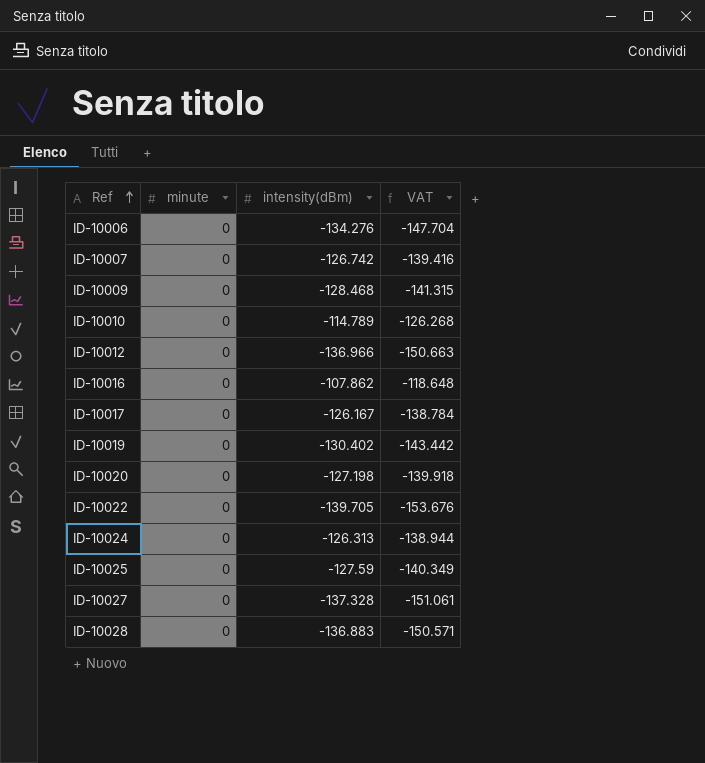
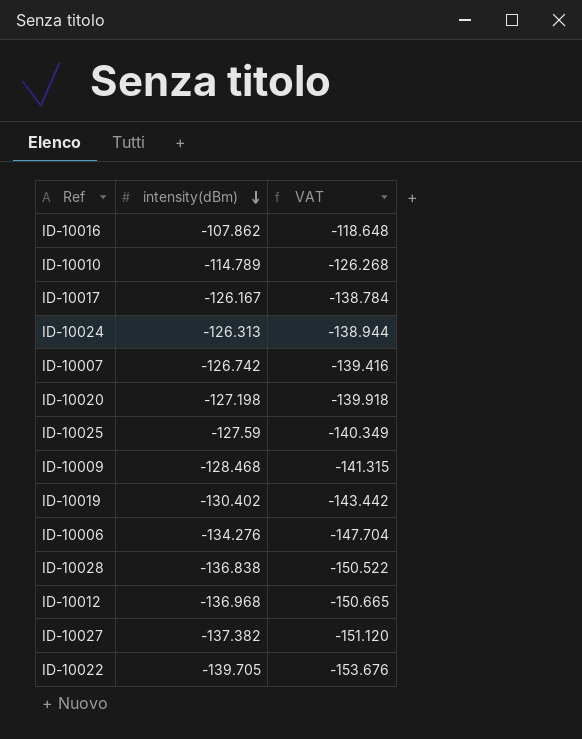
row order: Ref ascending -> intensity(dBm) descending
column minute | position: 2 -> none
ID-10028 | intensity(dBm): -136.883 -> -136.838
ID-10028 | VAT: -150.571 -> -150.522
ID-10012 | intensity(dBm): -136.966 -> -136.968
ID-10012 | VAT: -150.663 -> -150.665
ID-10027 | intensity(dBm): -137.328 -> -137.382
ID-10027 | VAT: -151.061 -> -151.120

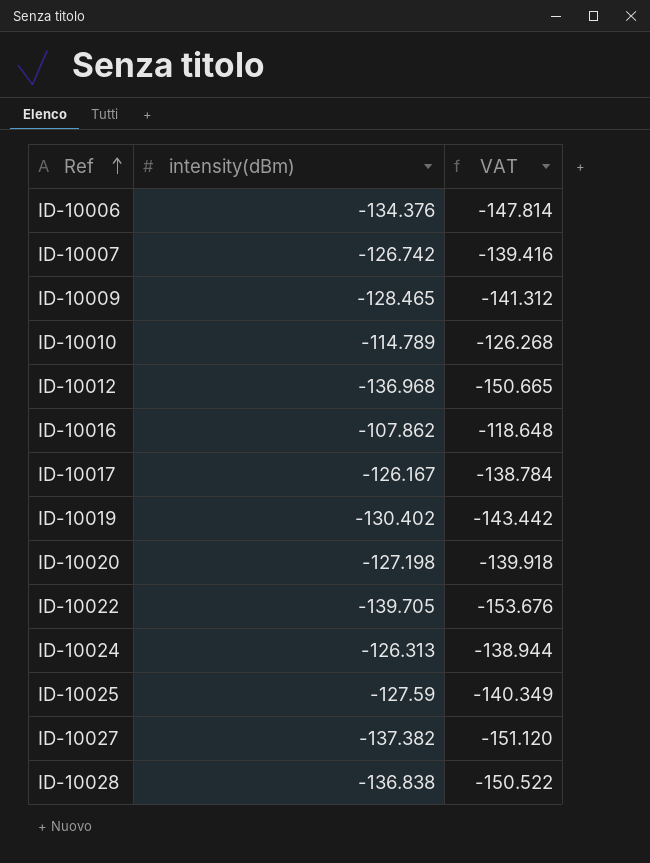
row order: intensity(dBm) descending -> Ref ascending
ID-10006 | intensity(dBm): -134.276 -> -134.376
ID-10006 | VAT: -147.704 -> -147.814
ID-10009 | intensity(dBm): -128.468 -> -128.465
ID-10009 | VAT: -141.315 -> -141.312

